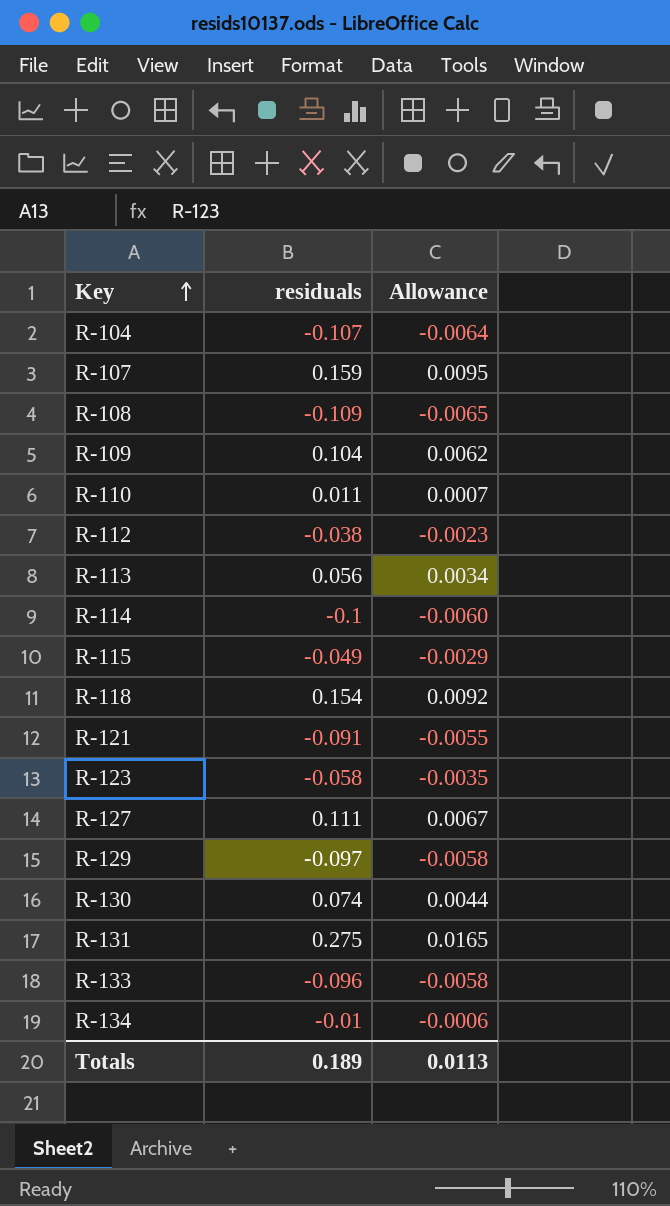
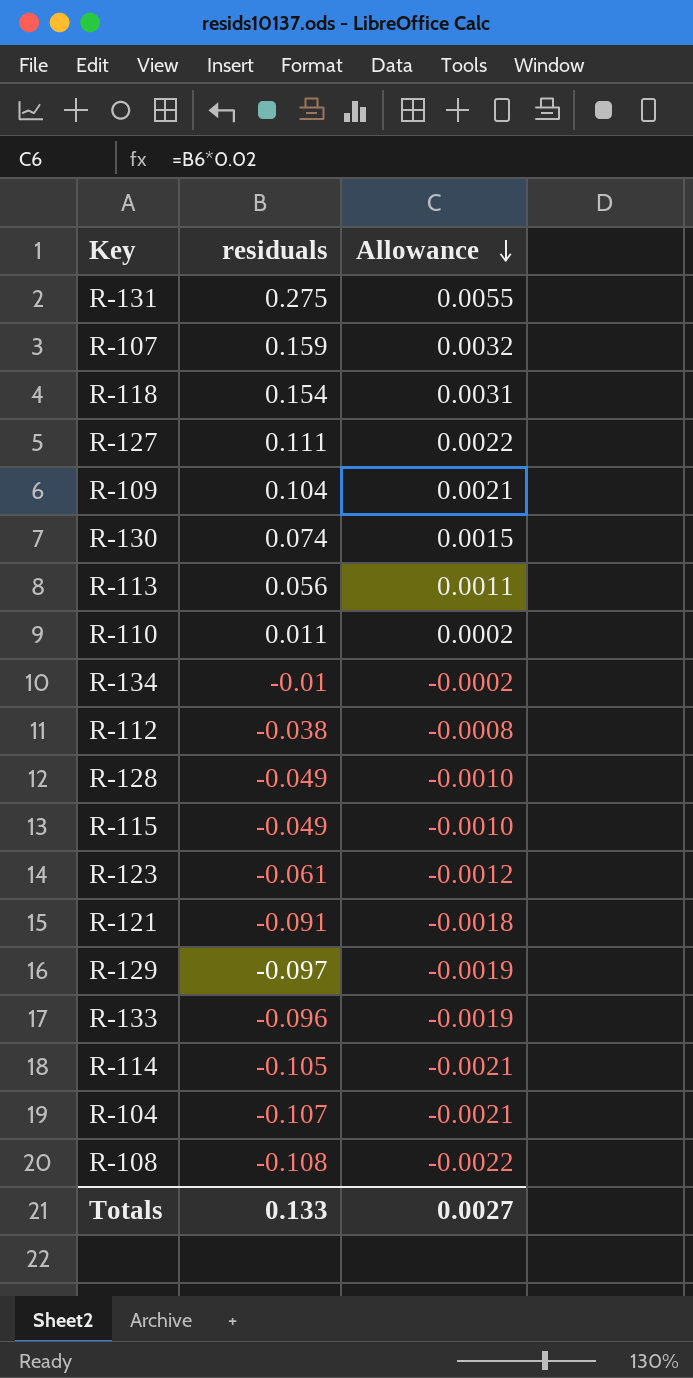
row order: Key ascending -> Allowance descending
column Allowance | formula: [residuals] * 0.06 -> [residuals] * 0.02
row R-128: none -> -0.049 | -0.0010
R-123 | residuals: -0.058 -> -0.061
R-114 | residuals: -0.1 -> -0.105
R-108 | residuals: -0.109 -> -0.108
Totals | residuals: 0.189 -> 0.133
Totals | Allowance: 0.0113 -> 0.0027

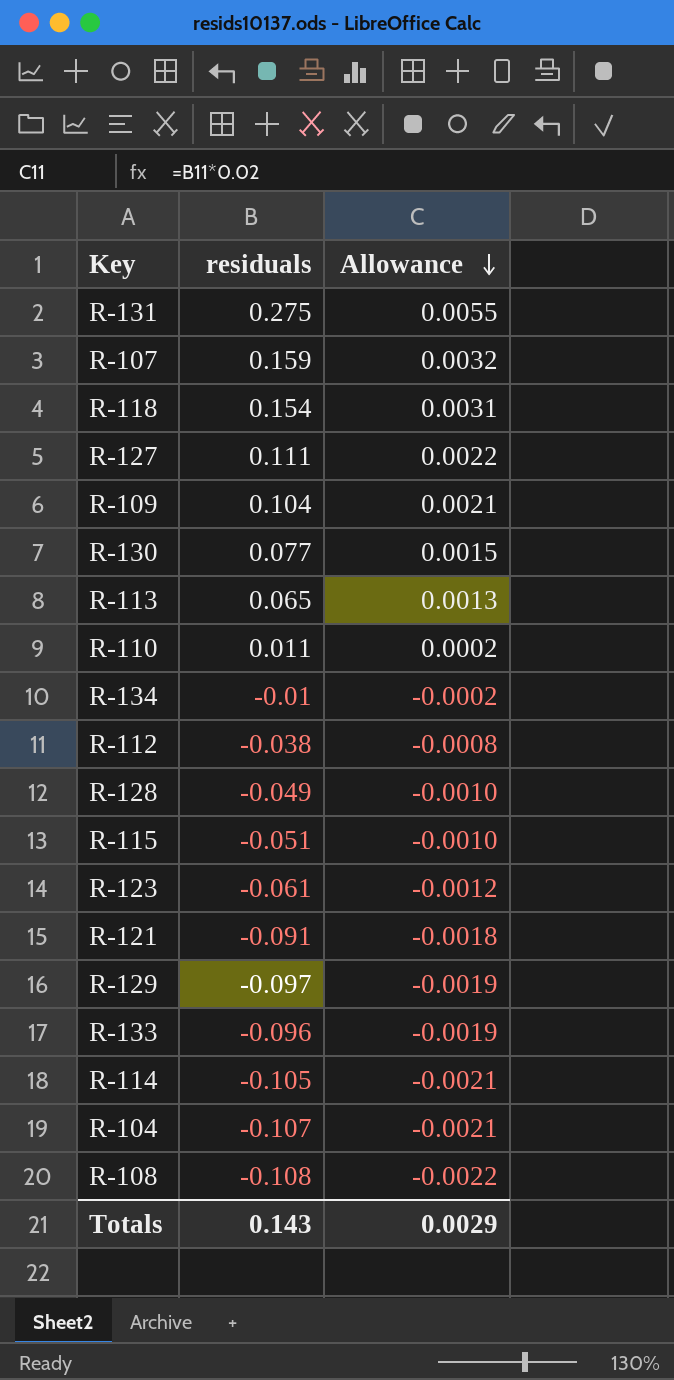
R-130 | residuals: 0.074 -> 0.077
R-113 | residuals: 0.056 -> 0.065
R-113 | Allowance: 0.0011 -> 0.0013
R-115 | residuals: -0.049 -> -0.051
Totals | residuals: 0.133 -> 0.143
Totals | Allowance: 0.0027 -> 0.0029

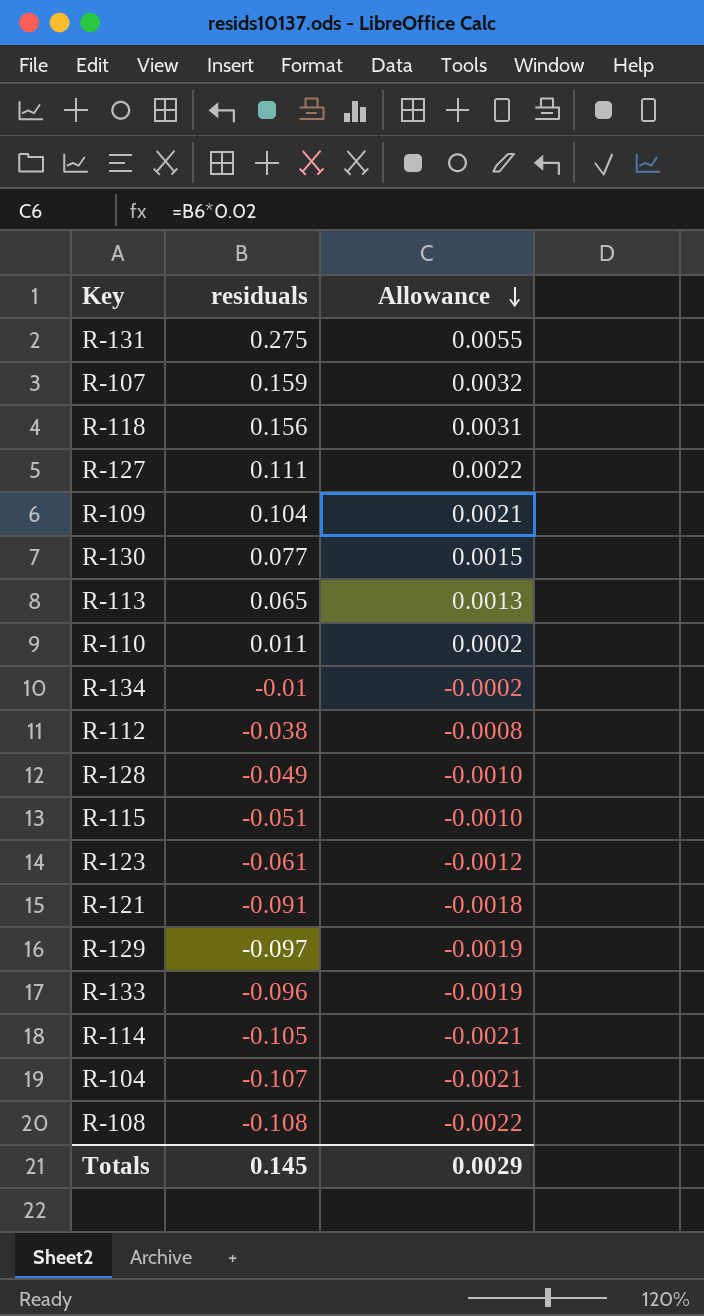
R-118 | residuals: 0.154 -> 0.156
Totals | residuals: 0.143 -> 0.145

